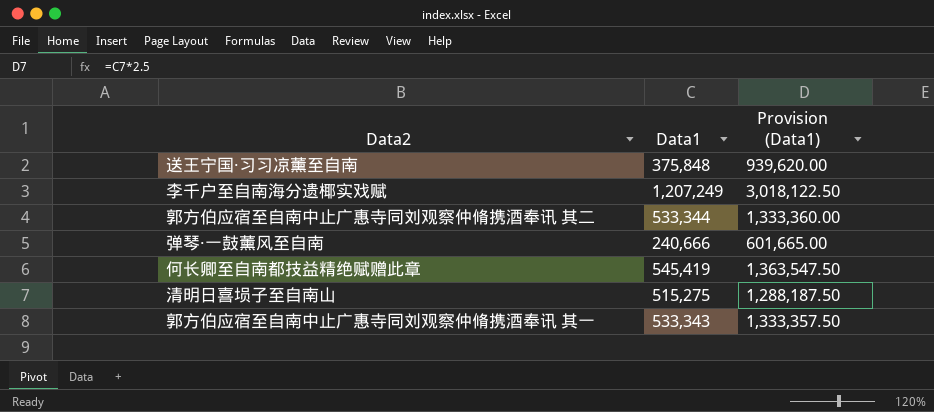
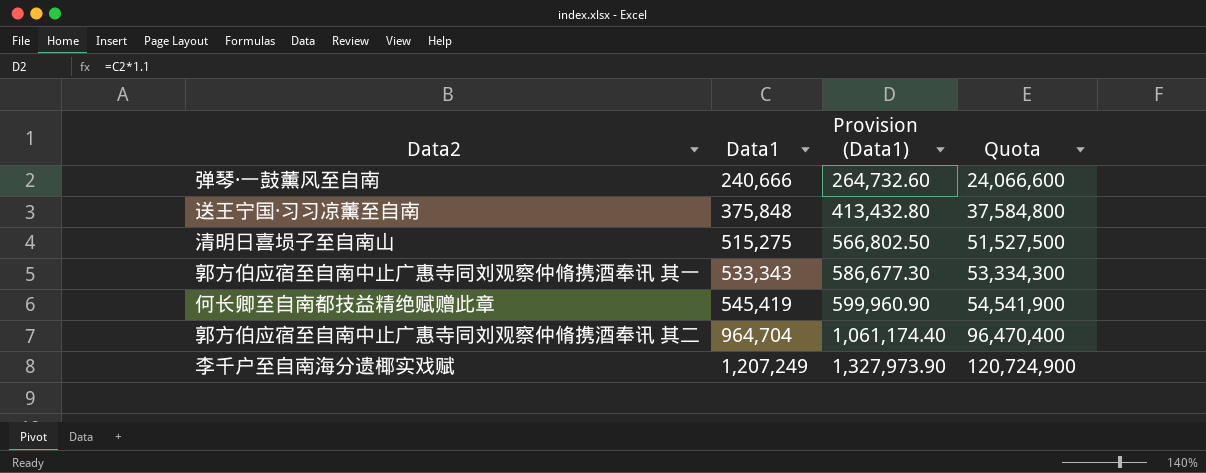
row order: none -> Data1 ascending
column Provision (Data1) | formula: [Data1] * 2.5 -> [Data1] * 1.1
column Quota | formula: none -> [Data1] * 100
郭方伯应宿至自南中止广惠寺同刘观察仲脩携酒奉讯 其二 | Data1: 533,344 -> 964,704

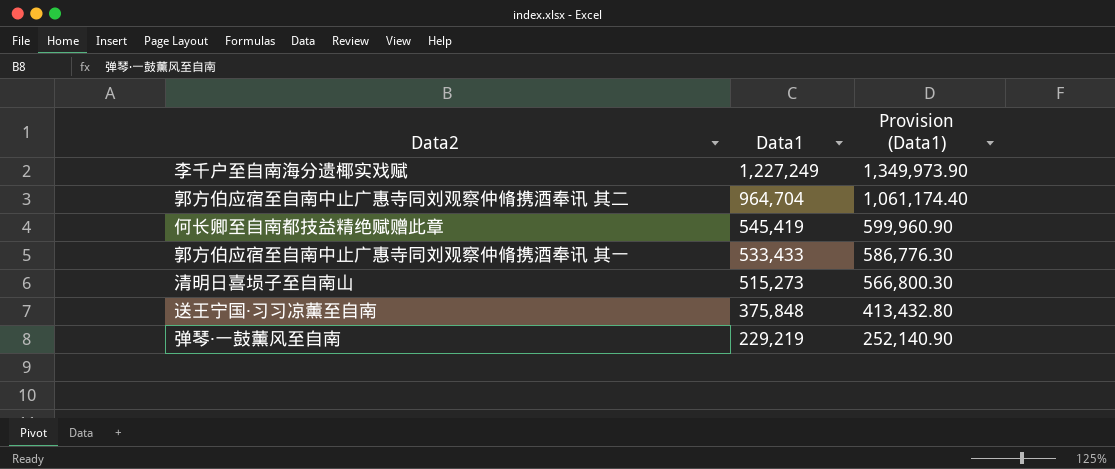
row order: Data1 ascending -> Data1 descending
column Quota | formula: [Data1] * 100 -> none
李千户至自南海分遗椰实戏赋 | Data1: 1,207,249 -> 1,227,249
李千户至自南海分遗椰实戏赋 | Provision (Data1): 1,327,973.90 -> 1,349,973.90
郭方伯应宿至自南中止广惠寺同刘观察仲脩携酒奉讯 其一 | Data1: 533,343 -> 533,433
郭方伯应宿至自南中止广惠寺同刘观察仲脩携酒奉讯 其一 | Provision (Data1): 586,677.30 -> 586,776.30
清明日喜埙子至自南山 | Data1: 515,275 -> 515,273
清明日喜埙子至自南山 | Provision (Data1): 566,802.50 -> 566,800.30
弹琴·一鼓薰风至自南 | Data1: 240,666 -> 229,219
弹琴·一鼓薰风至自南 | Provision (Data1): 264,732.60 -> 252,140.90

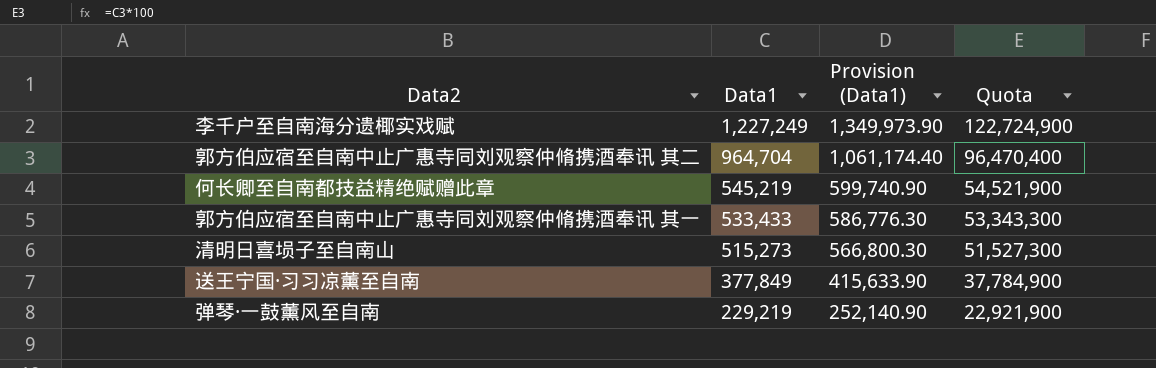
column Quota | formula: none -> [Data1] * 100
何长卿至自南都技益精绝赋赠此章 | Data1: 545,419 -> 545,219
何长卿至自南都技益精绝赋赠此章 | Provision (Data1): 599,960.90 -> 599,740.90
送王宁国·习习凉薰至自南 | Data1: 375,848 -> 377,849
送王宁国·习习凉薰至自南 | Provision (Data1): 413,432.80 -> 415,633.90

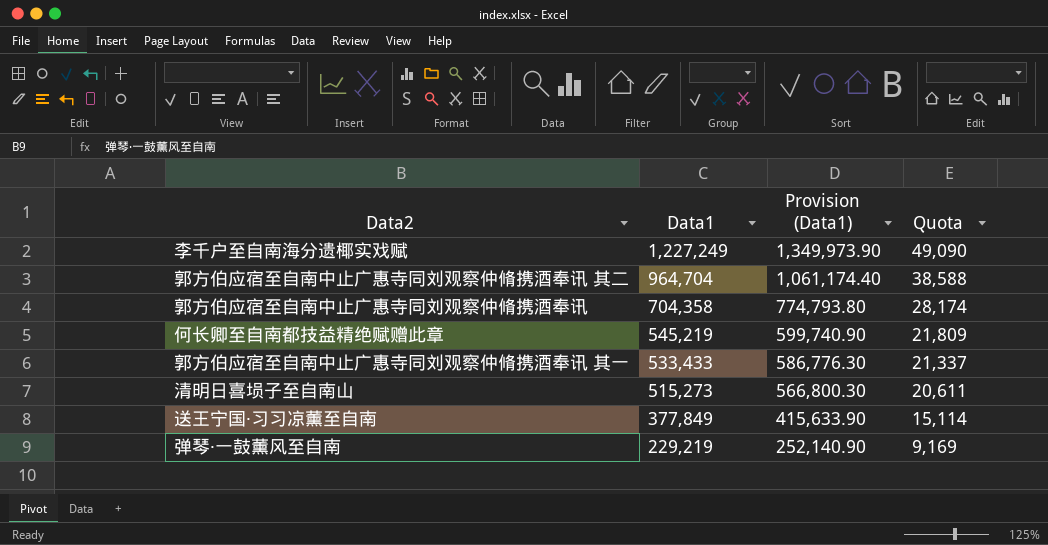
column Quota | formula: [Data1] * 100 -> [Data1] * 0.04
row 郭方伯应宿至自南中止广惠寺同刘观察仲脩携酒奉讯: none -> 704,358 | 774,793.80 | 28,174

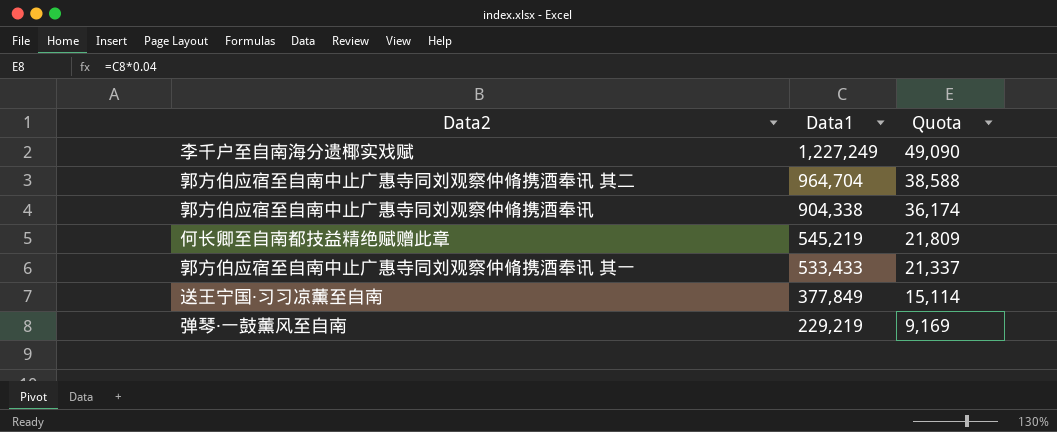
column Provision (Data1) | formula: [Data1] * 1.1 -> none
row 清明日喜埙子至自南山: 515,273 | 566,800.30 | 20,611 -> none
郭方伯应宿至自南中止广惠寺同刘观察仲脩携酒奉讯 | Data1: 704,358 -> 904,338
郭方伯应宿至自南中止广惠寺同刘观察仲脩携酒奉讯 | Quota: 28,174 -> 36,174

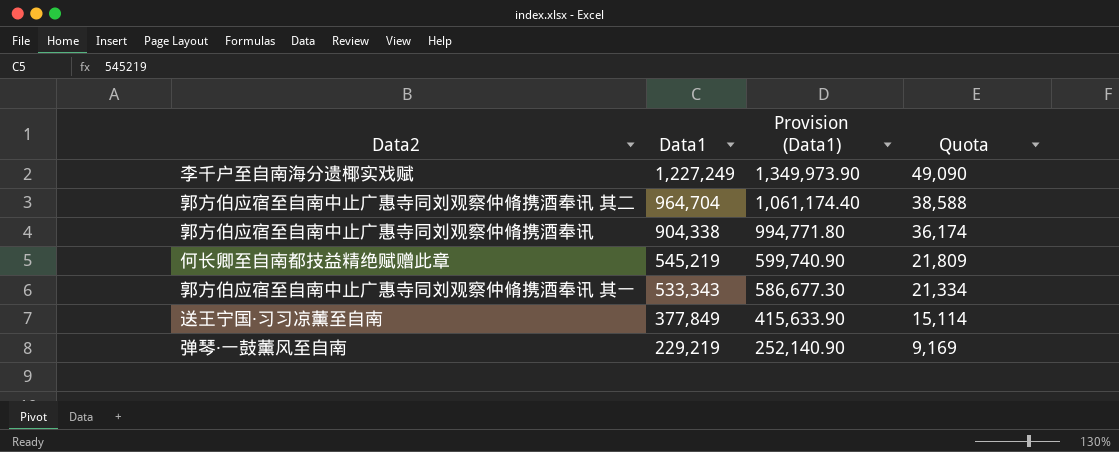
column Provision (Data1) | formula: none -> [Data1] * 1.1
郭方伯应宿至自南中止广惠寺同刘观察仲脩携酒奉讯 其一 | Data1: 533,433 -> 533,343
郭方伯应宿至自南中止广惠寺同刘观察仲脩携酒奉讯 其一 | Quota: 21,337 -> 21,334

